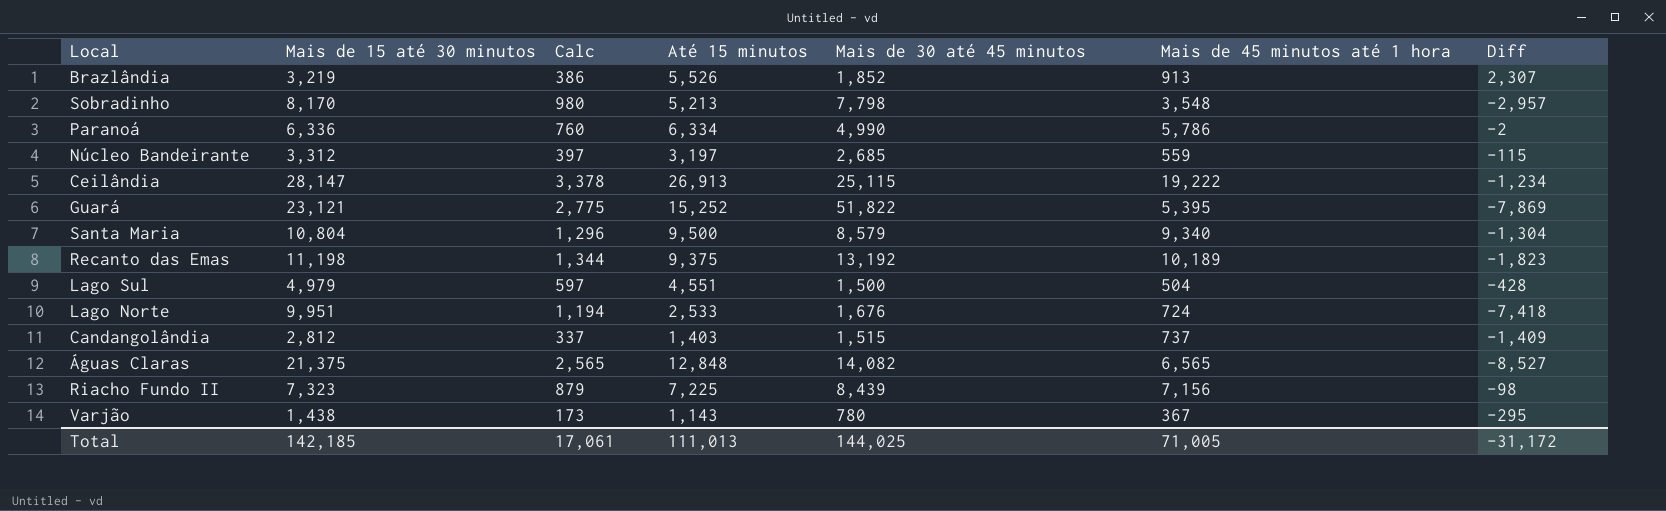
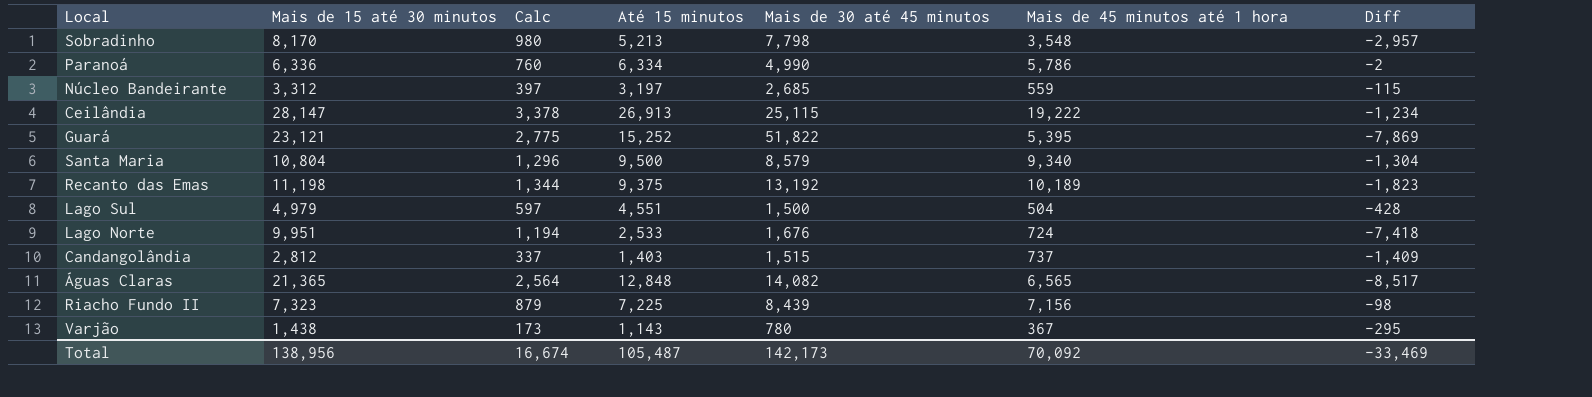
row Brazlândia: 3,219 | 386 | 5,526 | 1,852 | 913 | 2,307 -> none
Águas Claras | Mais de 15 até 30 minutos: 21,375 -> 21,365
Águas Claras | Calc: 2,565 -> 2,564
Águas Claras | Diff: -8,527 -> -8,517
Total | Mais de 15 até 30 minutos: 142,185 -> 138,956
Total | Calc: 17,061 -> 16,674
Total | Até 15 minutos: 111,013 -> 105,487
Total | Mais de 30 até 45 minutos: 144,025 -> 142,173
Total | Mais de 45 minutos até 1 hora: 71,005 -> 70,092
Total | Diff: -31,172 -> -33,469

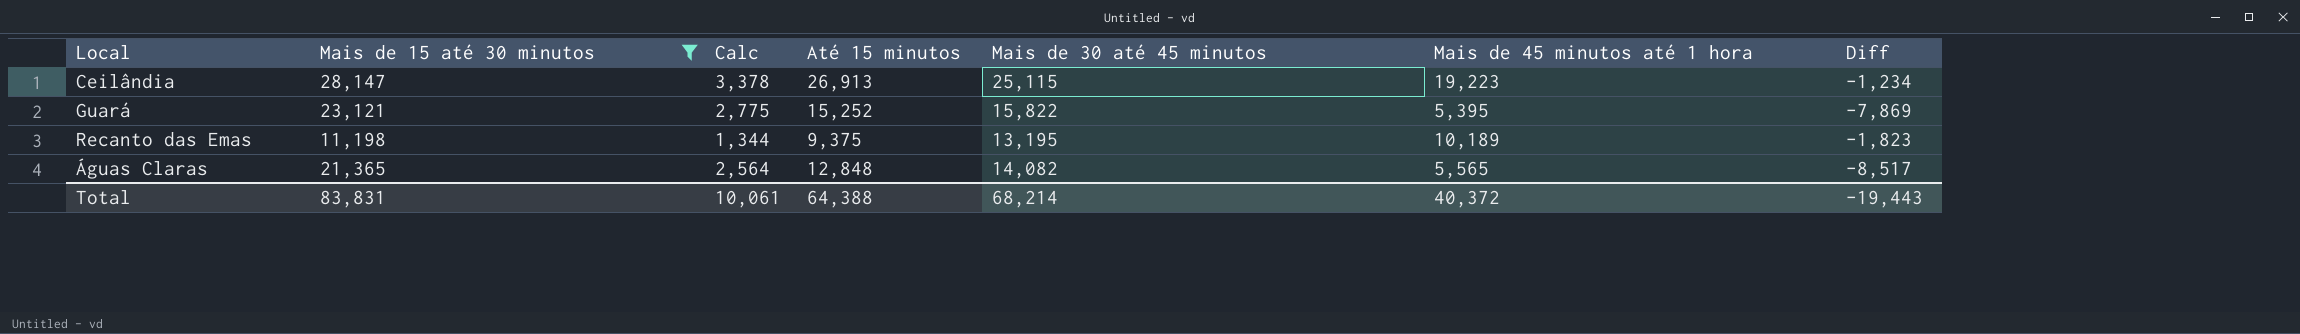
filter: none -> Mais de 15 até 30 minutos >= 11,198
Ceilândia | Mais de 45 minutos até 1 hora: 19,222 -> 19,223
Guará | Mais de 30 até 45 minutos: 51,822 -> 15,822
Recanto das Emas | Mais de 30 até 45 minutos: 13,192 -> 13,195
Águas Claras | Mais de 45 minutos até 1 hora: 6,565 -> 5,565
Total | Mais de 15 até 30 minutos: 138,956 -> 83,831
Total | Calc: 16,674 -> 10,061
Total | Até 15 minutos: 105,487 -> 64,388
Total | Mais de 30 até 45 minutos: 142,173 -> 68,214
Total | Mais de 45 minutos até 1 hora: 70,092 -> 40,372
Total | Diff: -33,469 -> -19,443

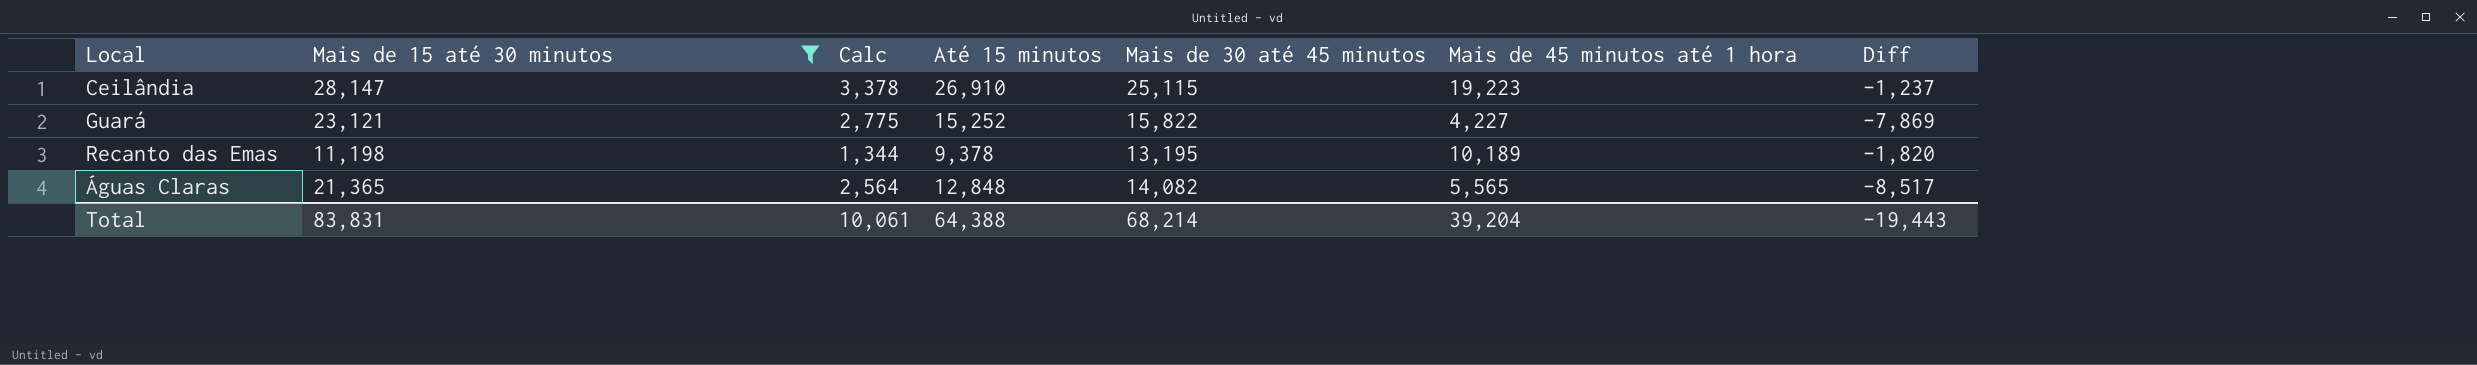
Ceilândia | Até 15 minutos: 26,913 -> 26,910
Ceilândia | Diff: -1,234 -> -1,237
Guará | Mais de 45 minutos até 1 hora: 5,395 -> 4,227
Recanto das Emas | Até 15 minutos: 9,375 -> 9,378
Recanto das Emas | Diff: -1,823 -> -1,820
Total | Mais de 45 minutos até 1 hora: 40,372 -> 39,204

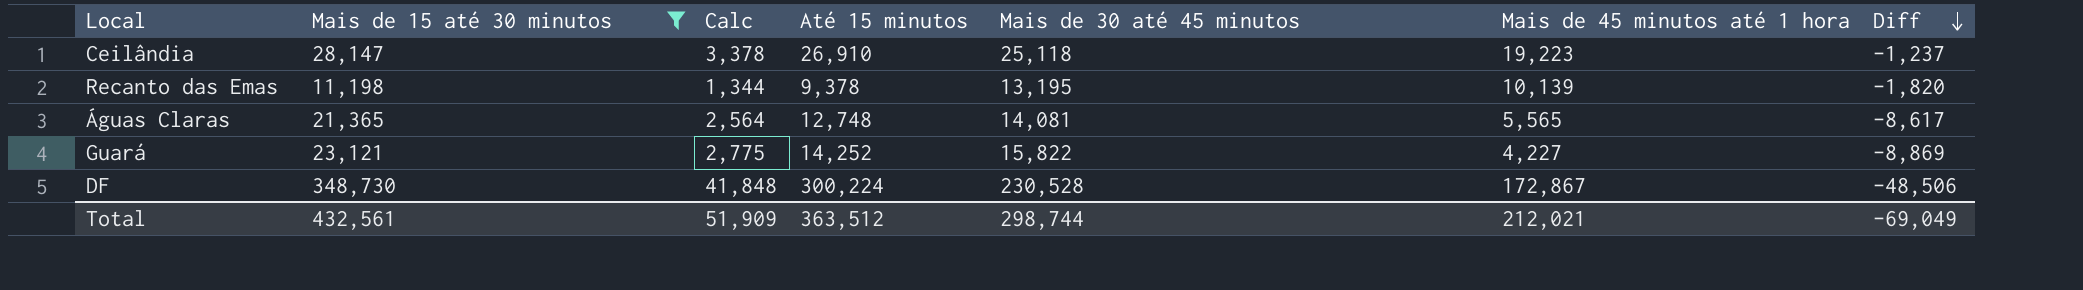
row order: none -> Diff descending
Ceilândia | Mais de 30 até 45 minutos: 25,115 -> 25,118
Recanto das Emas | Mais de 45 minutos até 1 hora: 10,189 -> 10,139
Águas Claras | Até 15 minutos: 12,848 -> 12,748
Águas Claras | Mais de 30 até 45 minutos: 14,082 -> 14,081
Águas Claras | Diff: -8,517 -> -8,617
Guará | Até 15 minutos: 15,252 -> 14,252
Guará | Diff: -7,869 -> -8,869
row DF: none -> 348,730 | 41,848 | 300,224 | 230,528 | 172,867 | -48,506
Total | Mais de 15 até 30 minutos: 83,831 -> 432,561
Total | Calc: 10,061 -> 51,909
Total | Até 15 minutos: 64,388 -> 363,512
Total | Mais de 30 até 45 minutos: 68,214 -> 298,744
Total | Mais de 45 minutos até 1 hora: 39,204 -> 212,021
Total | Diff: -19,443 -> -69,049

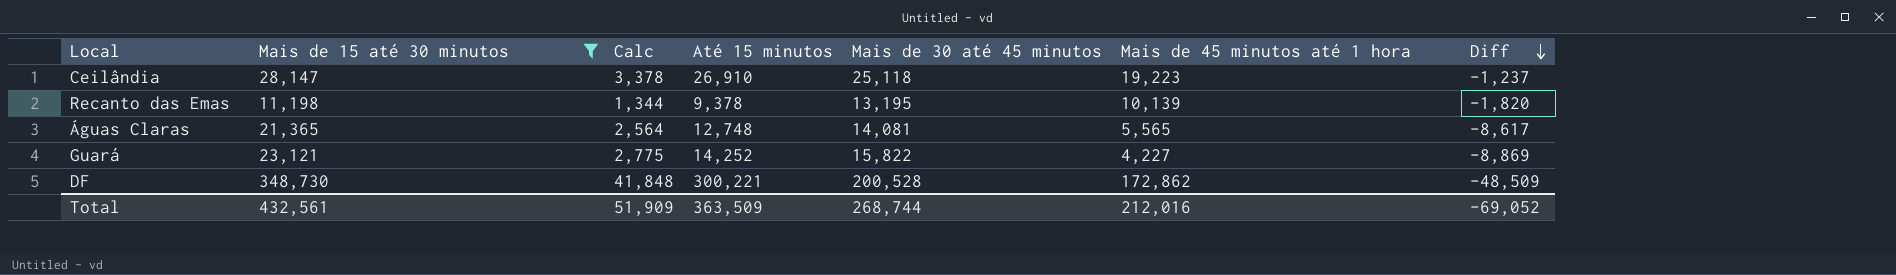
DF | Até 15 minutos: 300,224 -> 300,221
DF | Mais de 30 até 45 minutos: 230,528 -> 200,528
DF | Mais de 45 minutos até 1 hora: 172,867 -> 172,862
DF | Diff: -48,506 -> -48,509
Total | Até 15 minutos: 363,512 -> 363,509
Total | Mais de 30 até 45 minutos: 298,744 -> 268,744
Total | Mais de 45 minutos até 1 hora: 212,021 -> 212,016
Total | Diff: -69,049 -> -69,052

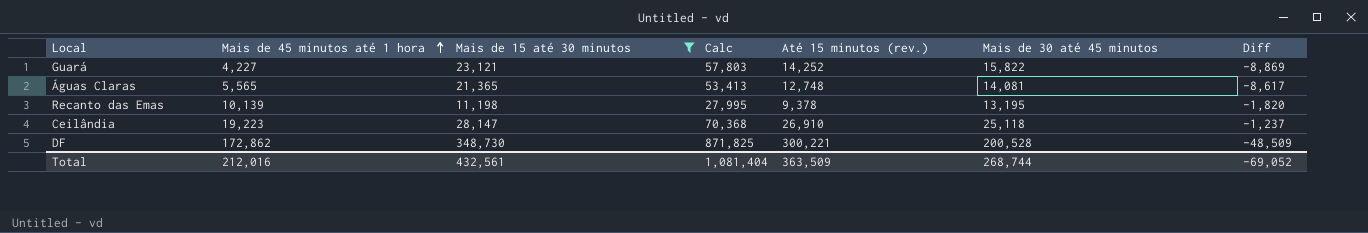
row order: Diff descending -> Mais de 45 minutos até 1 hora ascending
column Mais de 45 minutos até 1 hora | position: 6 -> 2
column Calc | formula: [Mais de 15 até 30 minutos] * 0.12 -> [Mais de 15 até 30 minutos] * 2.5
column name: Até 15 minutos -> Até 15 minutos (rev.)
Total | Calc: 51,909 -> 1,081,404

